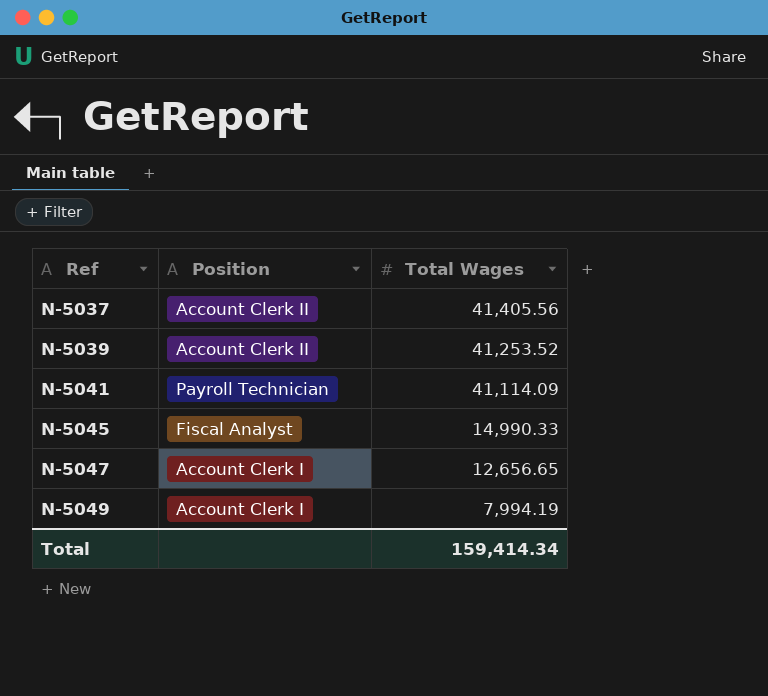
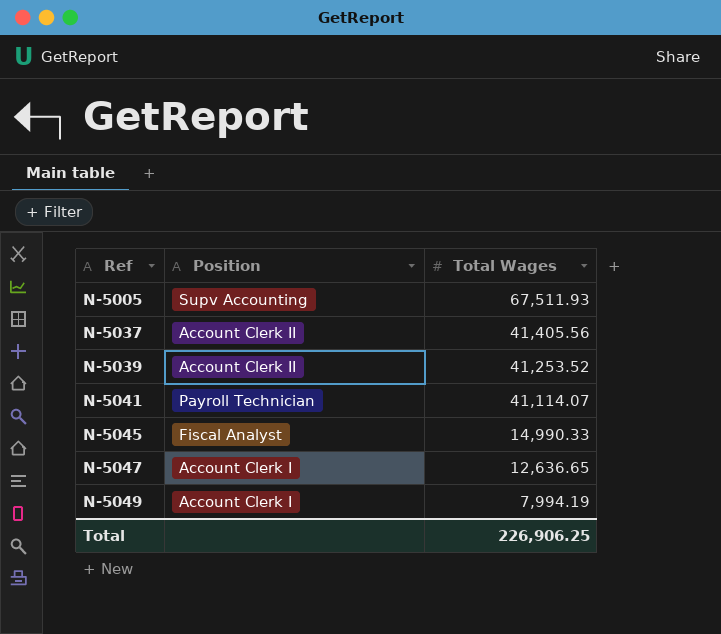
row N-5005: none -> Supv Accounting | 67,511.93
N-5041 | Total Wages: 41,114.09 -> 41,114.07
N-5047 | Total Wages: 12,656.65 -> 12,636.65
Total | Total Wages: 159,414.34 -> 226,906.25

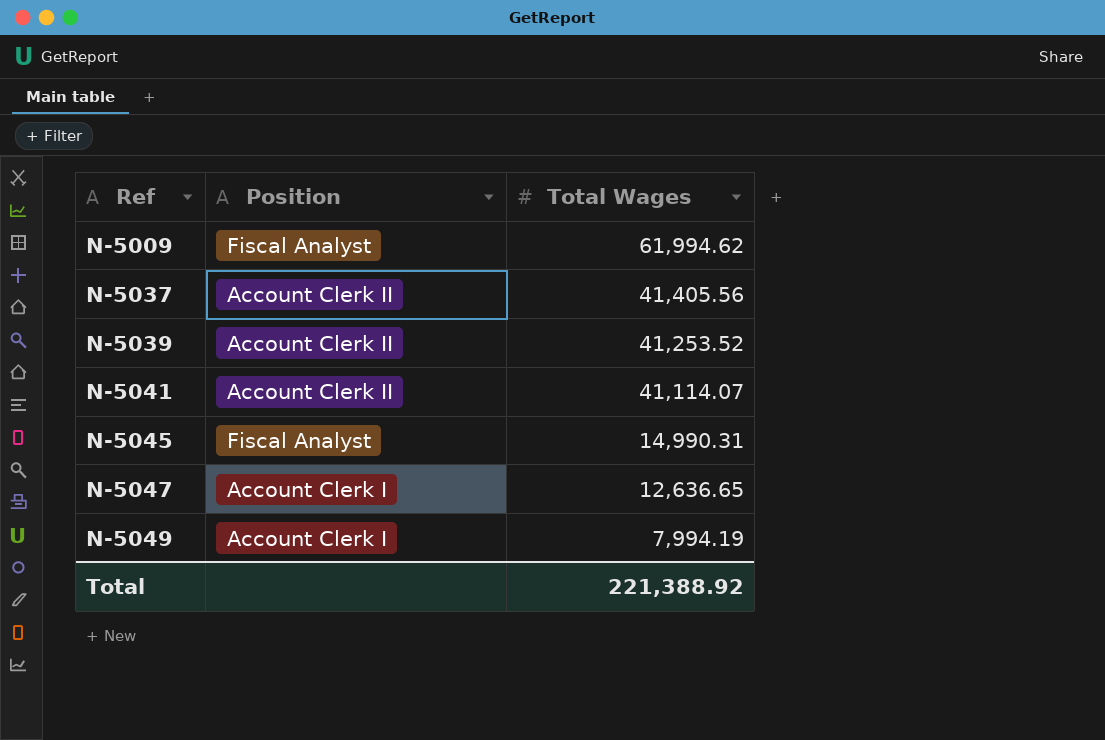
row N-5005: Supv Accounting | 67,511.93 -> none
row N-5009: none -> Fiscal Analyst | 61,994.62
N-5041 | Position: Payroll Technician -> Account Clerk II
N-5045 | Total Wages: 14,990.33 -> 14,990.31
Total | Total Wages: 226,906.25 -> 221,388.92

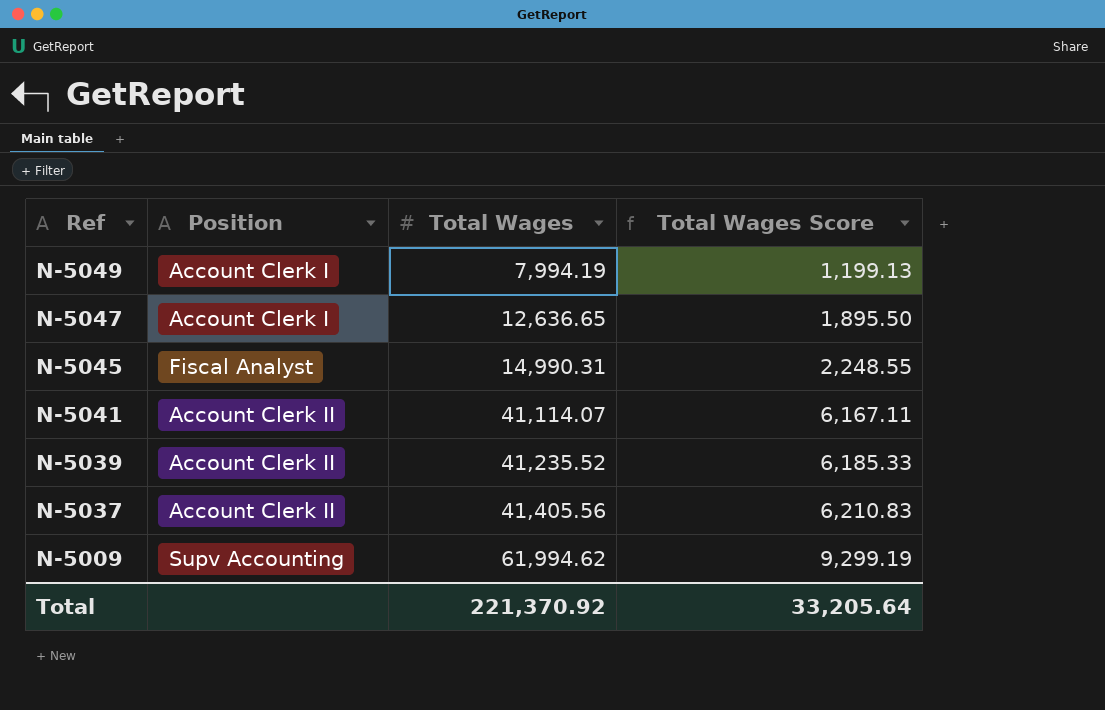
row order: Ref ascending -> Ref descending
column Total Wages Score | formula: none -> [Total Wages] * 0.15
N-5039 | Total Wages: 41,253.52 -> 41,235.52
N-5009 | Position: Fiscal Analyst -> Supv Accounting
Total | Total Wages: 221,388.92 -> 221,370.92

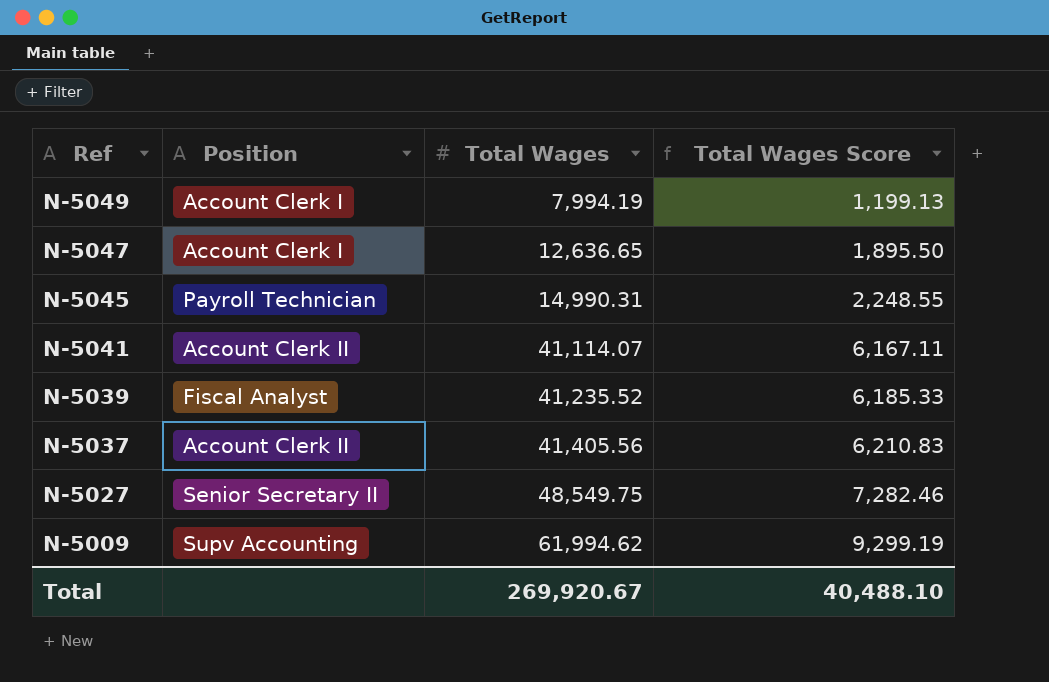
N-5045 | Position: Fiscal Analyst -> Payroll Technician
N-5039 | Position: Account Clerk II -> Fiscal Analyst
row N-5027: none -> Senior Secretary II | 48,549.75 | 7,282.46
Total | Total Wages: 221,370.92 -> 269,920.67
Total | Total Wages Score: 33,205.64 -> 40,488.10

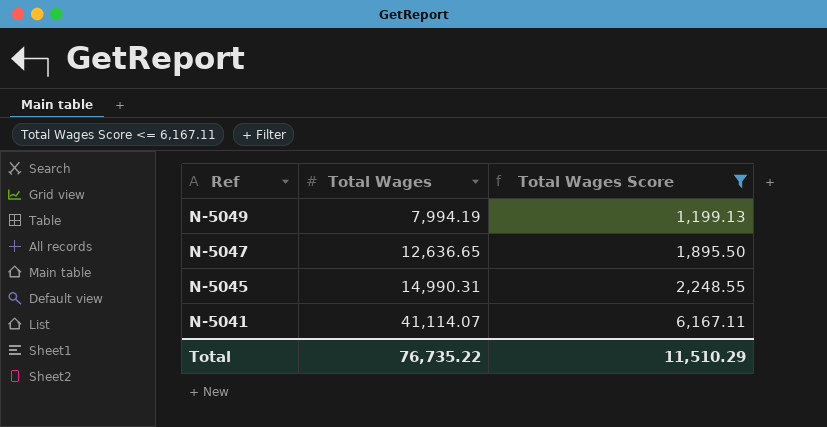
filter: none -> Total Wages Score <= 6,167.11
column Position | position: 2 -> none
Total | Total Wages: 269,920.67 -> 76,735.22
Total | Total Wages Score: 40,488.10 -> 11,510.29

